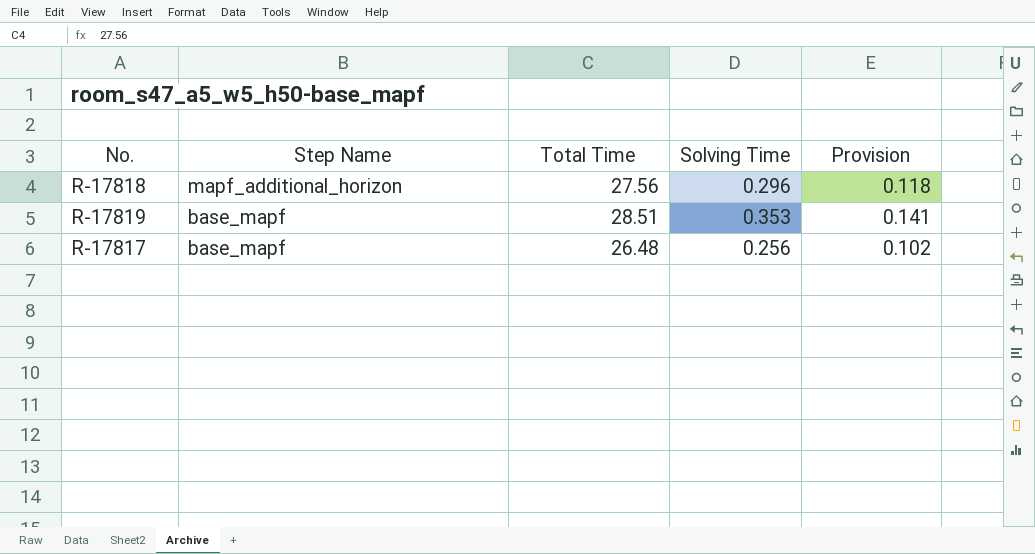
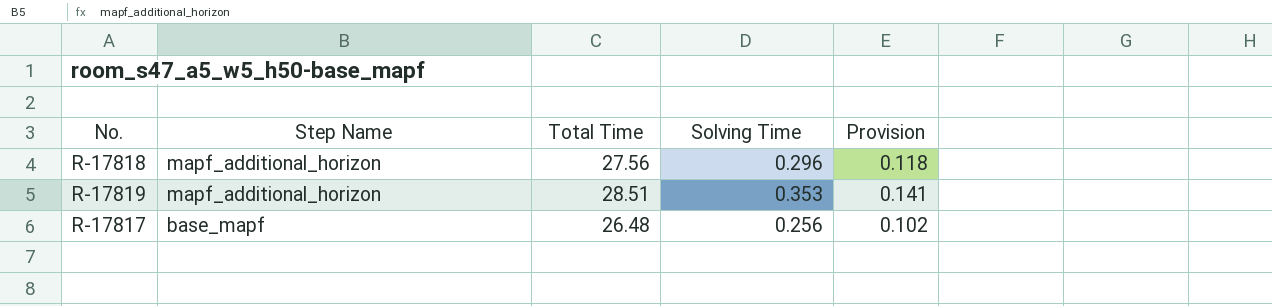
R-17819 | Step Name: base_mapf -> mapf_additional_horizon

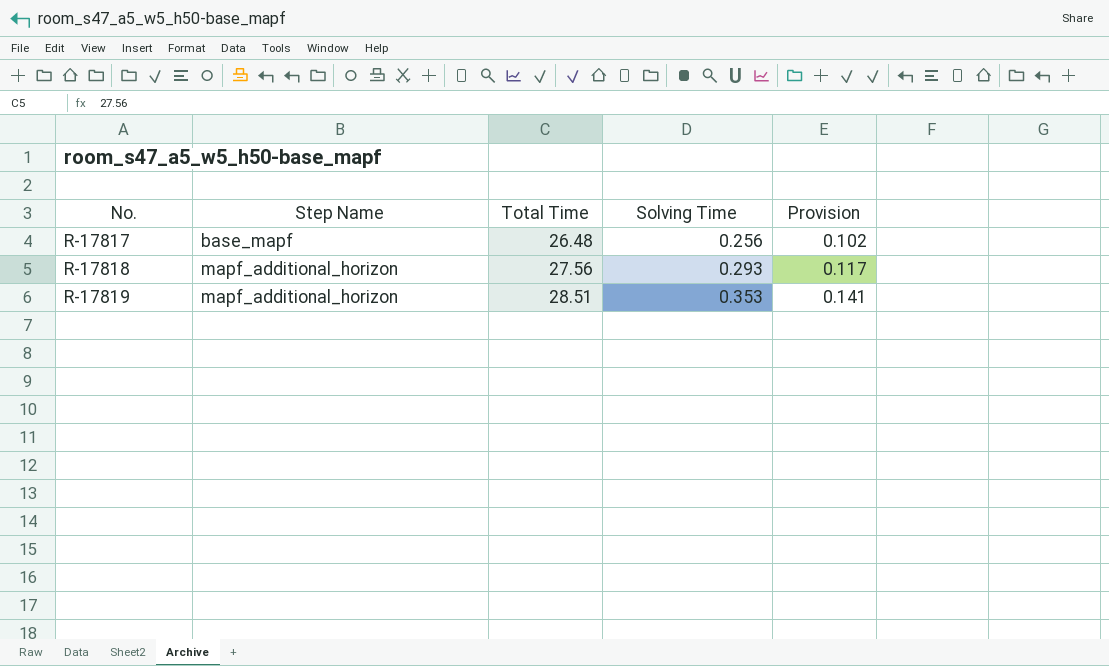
row order: Step Name descending -> No. ascending
R-17818 | Solving Time: 0.296 -> 0.293
R-17818 | Provision: 0.118 -> 0.117

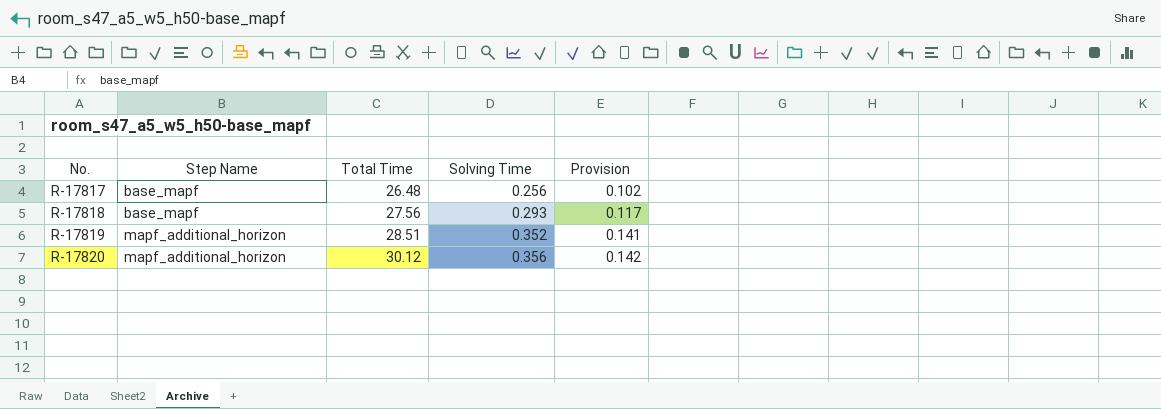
R-17818 | Step Name: mapf_additional_horizon -> base_mapf
R-17819 | Solving Time: 0.353 -> 0.352
row R-17820: none -> mapf_additional_horizon | 30.12 | 0.356 | 0.142

